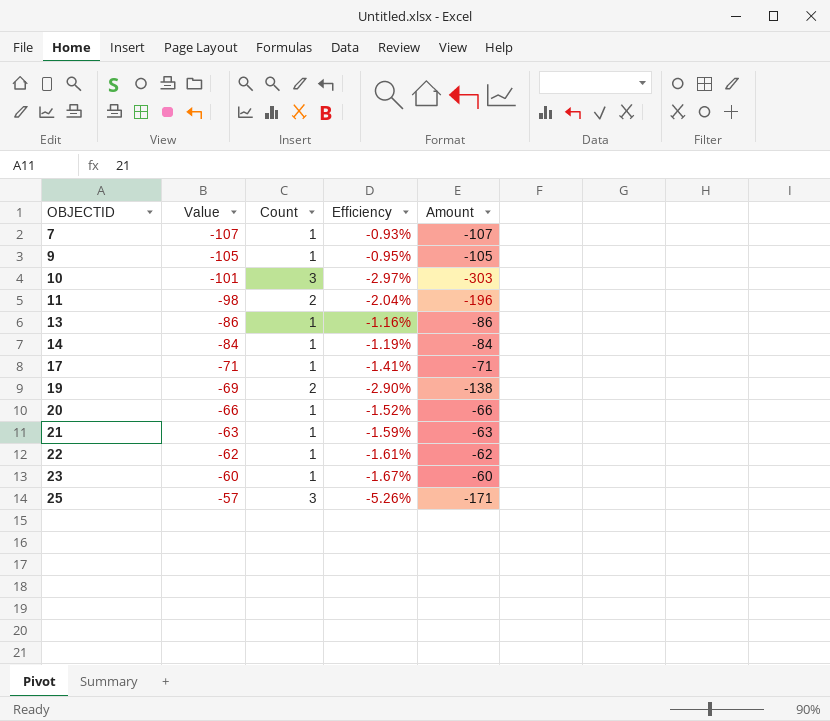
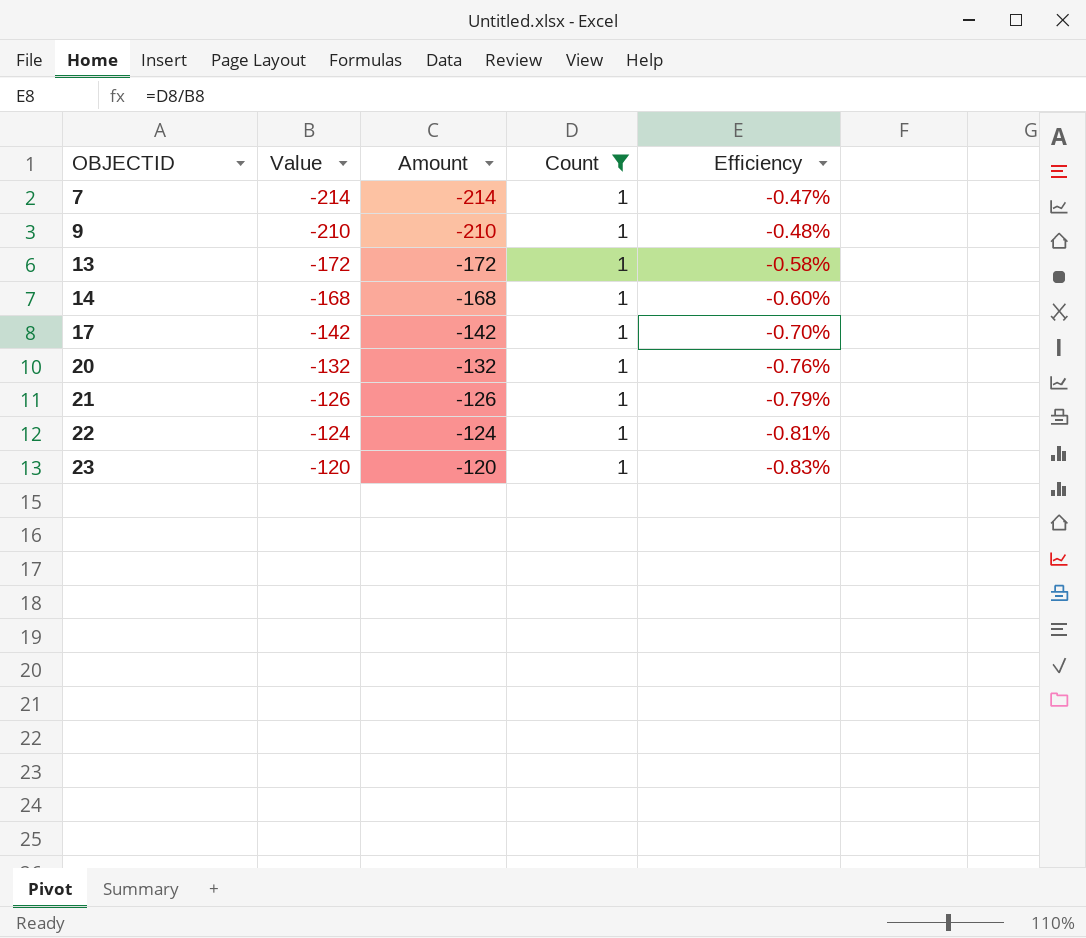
filter: none -> Count = 1
column Amount | position: 5 -> 3
7 | Value: -107 -> -214
7 | Amount: -107 -> -214
7 | Efficiency: -0.93% -> -0.47%
9 | Value: -105 -> -210
9 | Amount: -105 -> -210
9 | Efficiency: -0.95% -> -0.48%
13 | Value: -86 -> -172
13 | Amount: -86 -> -172
13 | Efficiency: -1.16% -> -0.58%
14 | Value: -84 -> -168
14 | Amount: -84 -> -168
14 | Efficiency: -1.19% -> -0.60%
17 | Value: -71 -> -142
17 | Amount: -71 -> -142
17 | Efficiency: -1.41% -> -0.70%
20 | Value: -66 -> -132
20 | Amount: -66 -> -132
20 | Efficiency: -1.52% -> -0.76%
21 | Value: -63 -> -126
21 | Amount: -63 -> -126
21 | Efficiency: -1.59% -> -0.79%
22 | Value: -62 -> -124
22 | Amount: -62 -> -124
22 | Efficiency: -1.61% -> -0.81%
23 | Value: -60 -> -120
23 | Amount: -60 -> -120
23 | Efficiency: -1.67% -> -0.83%

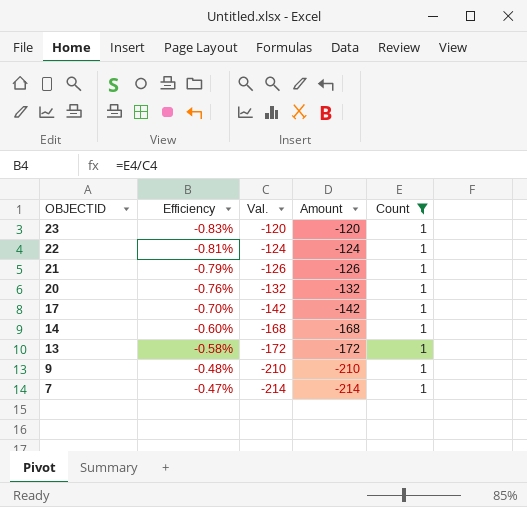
row order: OBJECTID ascending -> OBJECTID descending
column Efficiency | position: 5 -> 2
column name: Value -> Val.

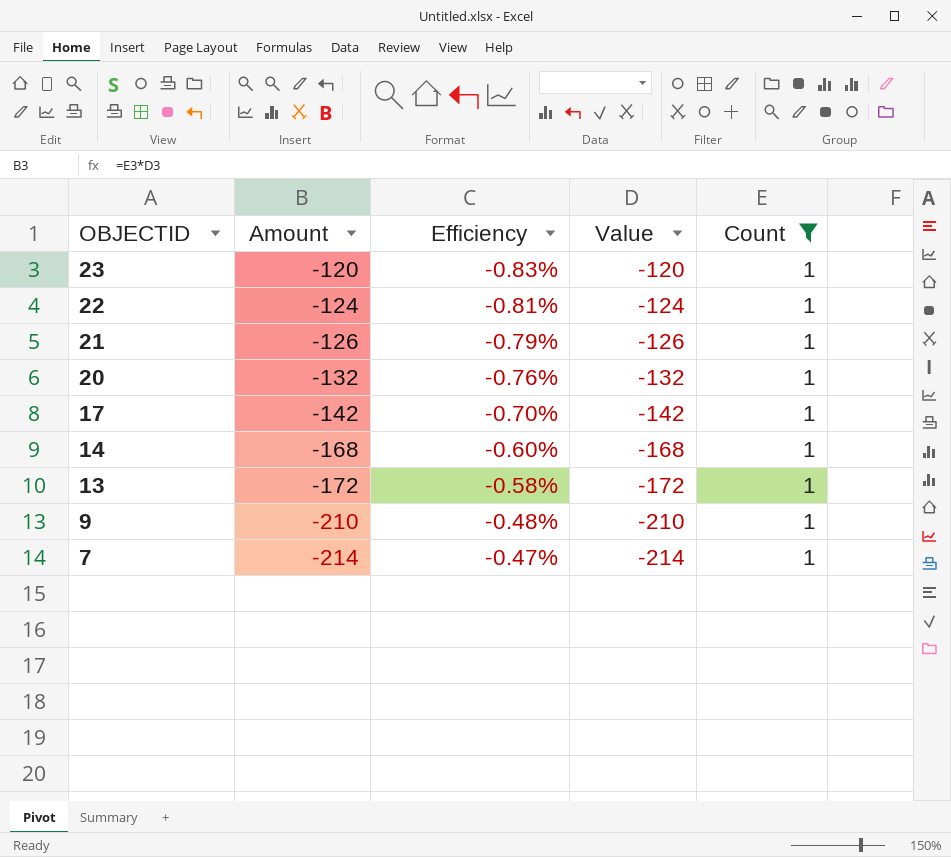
column Amount | position: 4 -> 2
column name: Val. -> Value

